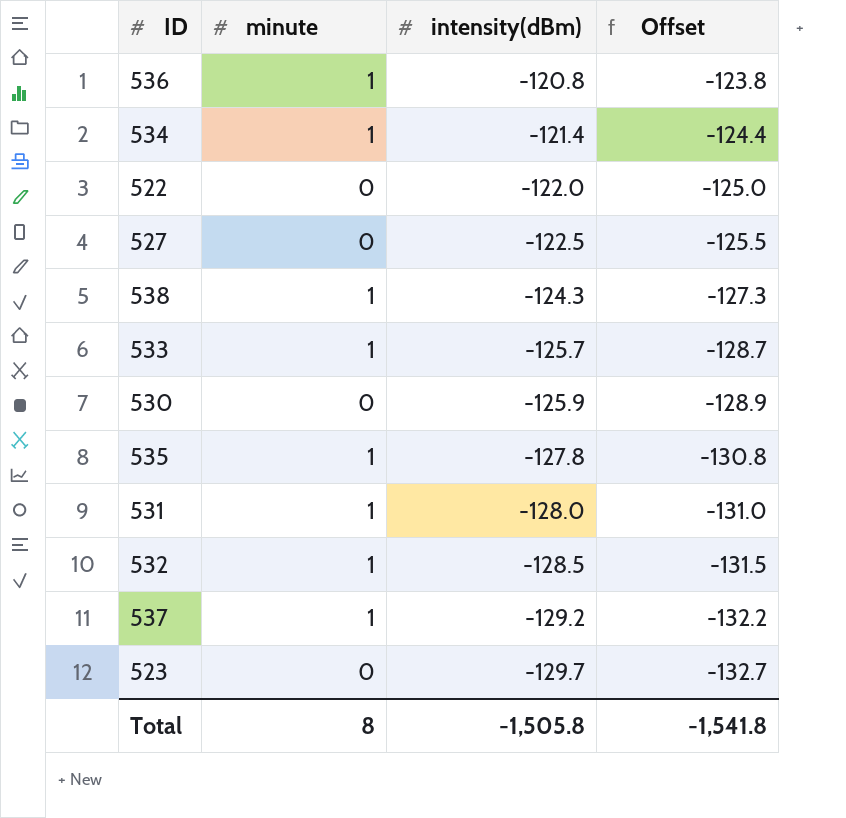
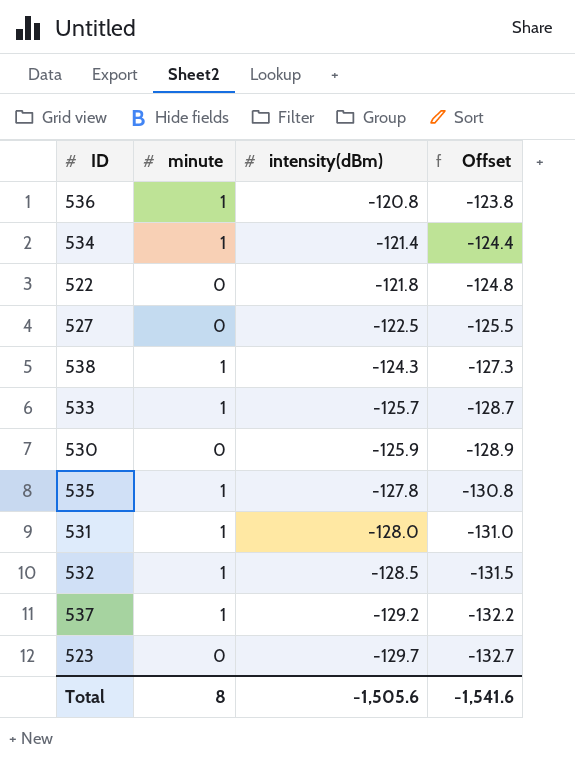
522 | intensity(dBm): -122.0 -> -121.8
522 | Offset: -125.0 -> -124.8
Total | intensity(dBm): -1,505.8 -> -1,505.6
Total | Offset: -1,541.8 -> -1,541.6

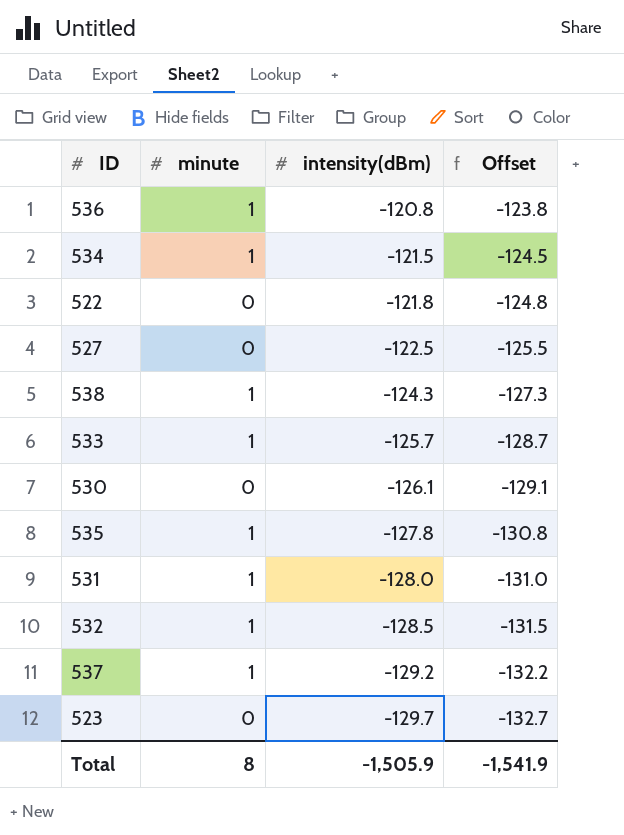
534 | intensity(dBm): -121.4 -> -121.5
534 | Offset: -124.4 -> -124.5
530 | intensity(dBm): -125.9 -> -126.1
530 | Offset: -128.9 -> -129.1
Total | intensity(dBm): -1,505.6 -> -1,505.9
Total | Offset: -1,541.6 -> -1,541.9

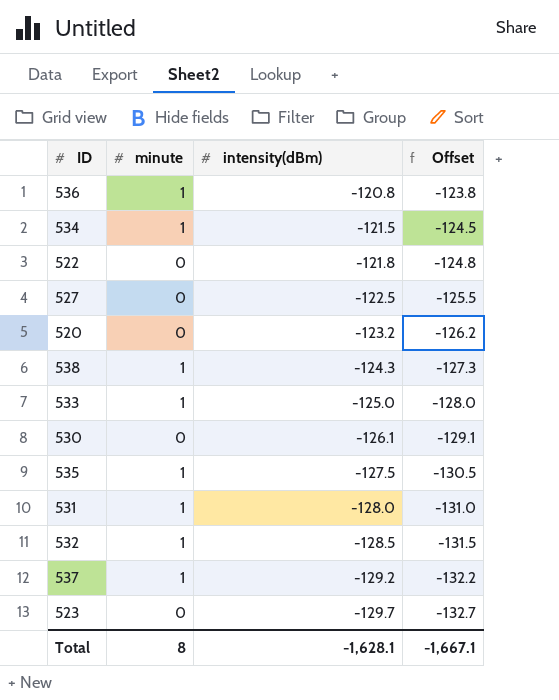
row 520: none -> 0 | -123.2 | -126.2
533 | intensity(dBm): -125.7 -> -125.0
533 | Offset: -128.7 -> -128.0
535 | intensity(dBm): -127.8 -> -127.5
535 | Offset: -130.8 -> -130.5
Total | intensity(dBm): -1,505.9 -> -1,628.1
Total | Offset: -1,541.9 -> -1,667.1

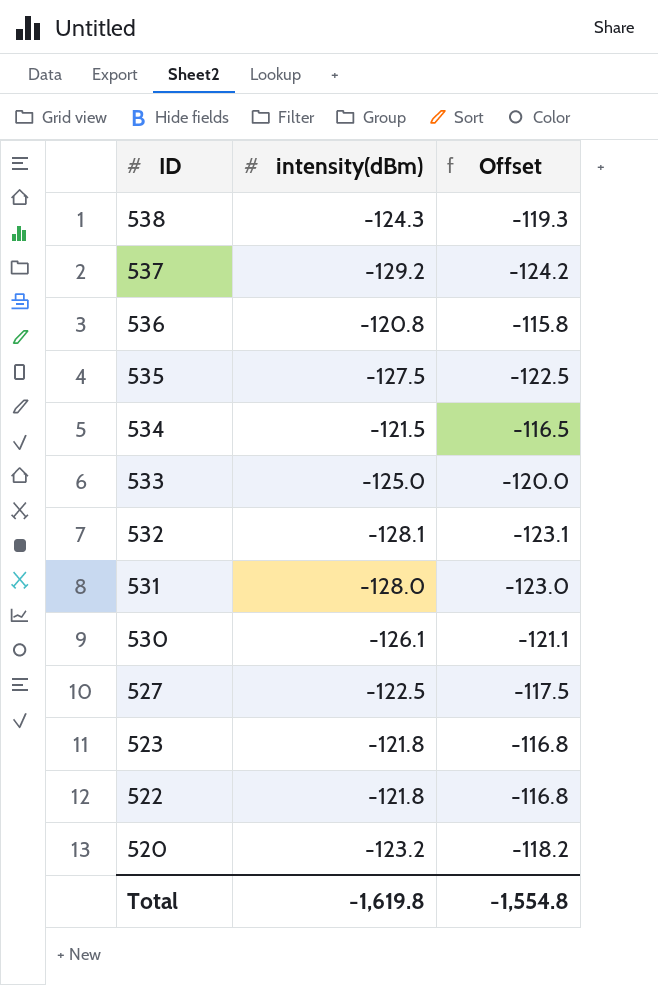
row order: intensity(dBm) descending -> ID descending
column minute | position: 2 -> none
column Offset | formula: [intensity(dBm)] - 3 -> [intensity(dBm)] + 5
532 | intensity(dBm): -128.5 -> -128.1
523 | intensity(dBm): -129.7 -> -121.8
Total | intensity(dBm): -1,628.1 -> -1,619.8
Total | Offset: -1,667.1 -> -1,554.8

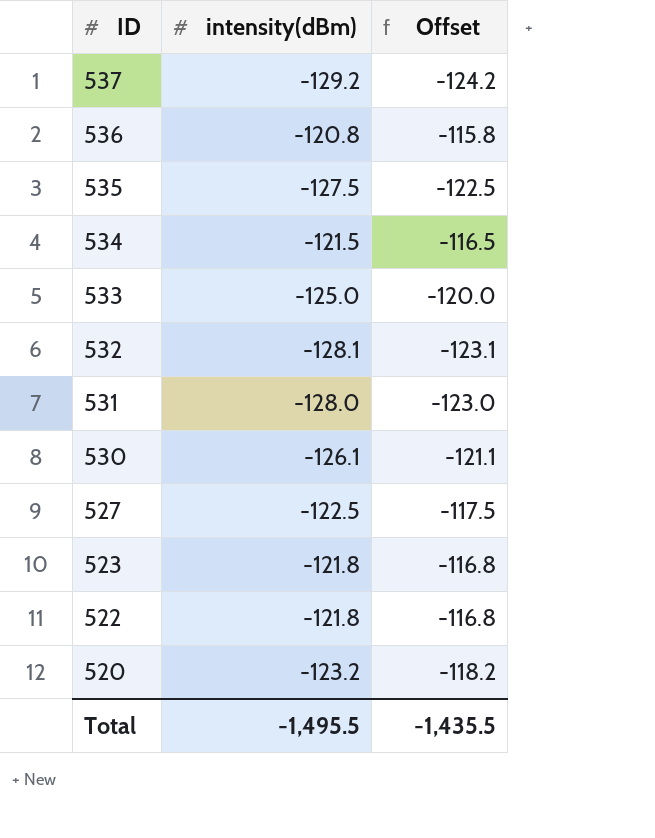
row 538: -124.3 | -119.3 -> none
Total | intensity(dBm): -1,619.8 -> -1,495.5
Total | Offset: -1,554.8 -> -1,435.5

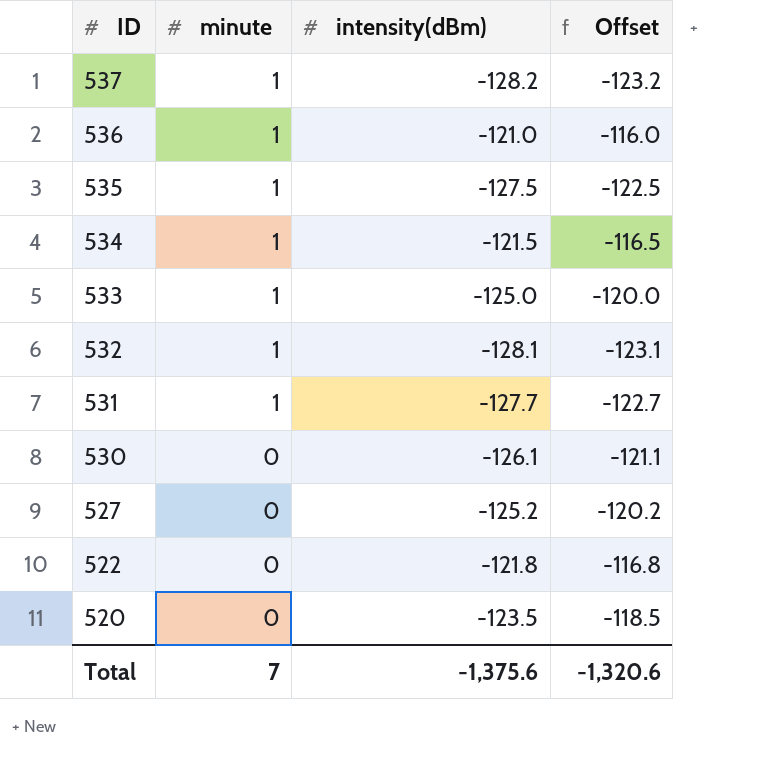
column minute | position: none -> 2
row 523: -121.8 | -116.8 -> none
537 | intensity(dBm): -129.2 -> -128.2
537 | Offset: -124.2 -> -123.2
536 | intensity(dBm): -120.8 -> -121.0
536 | Offset: -115.8 -> -116.0
531 | intensity(dBm): -128.0 -> -127.7
531 | Offset: -123.0 -> -122.7
527 | intensity(dBm): -122.5 -> -125.2
527 | Offset: -117.5 -> -120.2
520 | intensity(dBm): -123.2 -> -123.5
520 | Offset: -118.2 -> -118.5
Total | intensity(dBm): -1,495.5 -> -1,375.6
Total | Offset: -1,435.5 -> -1,320.6

